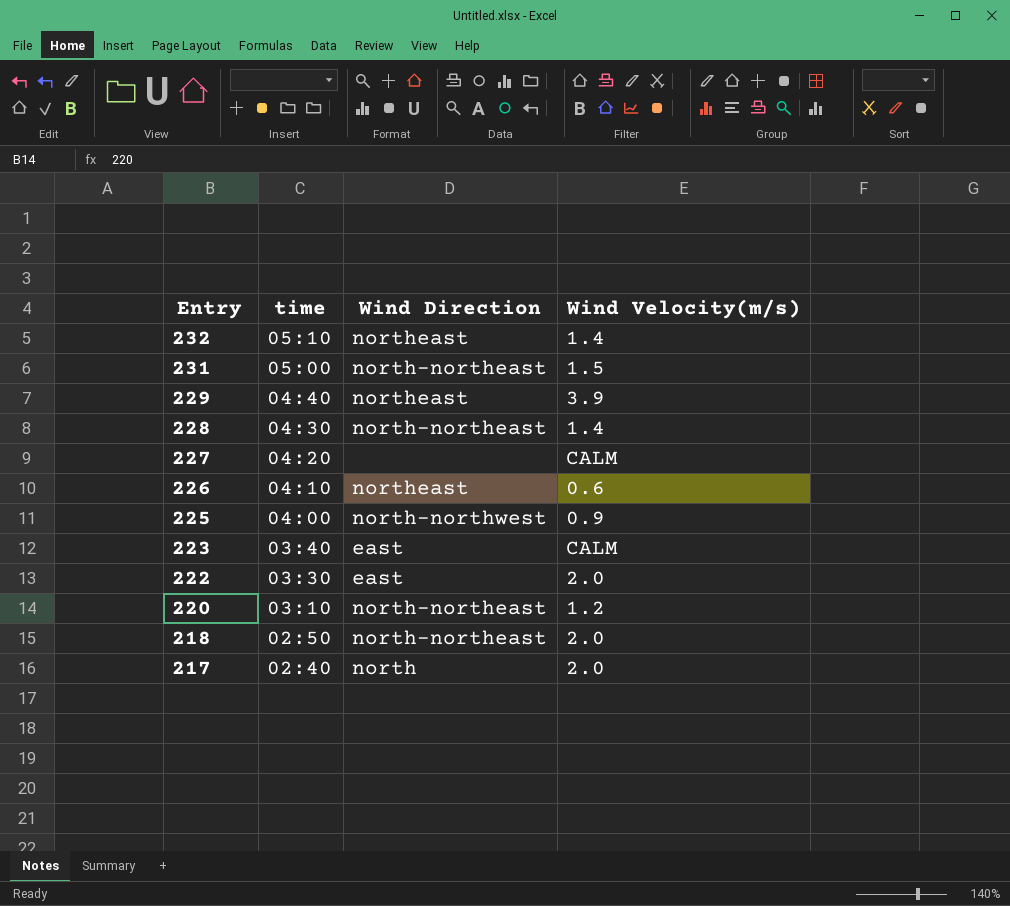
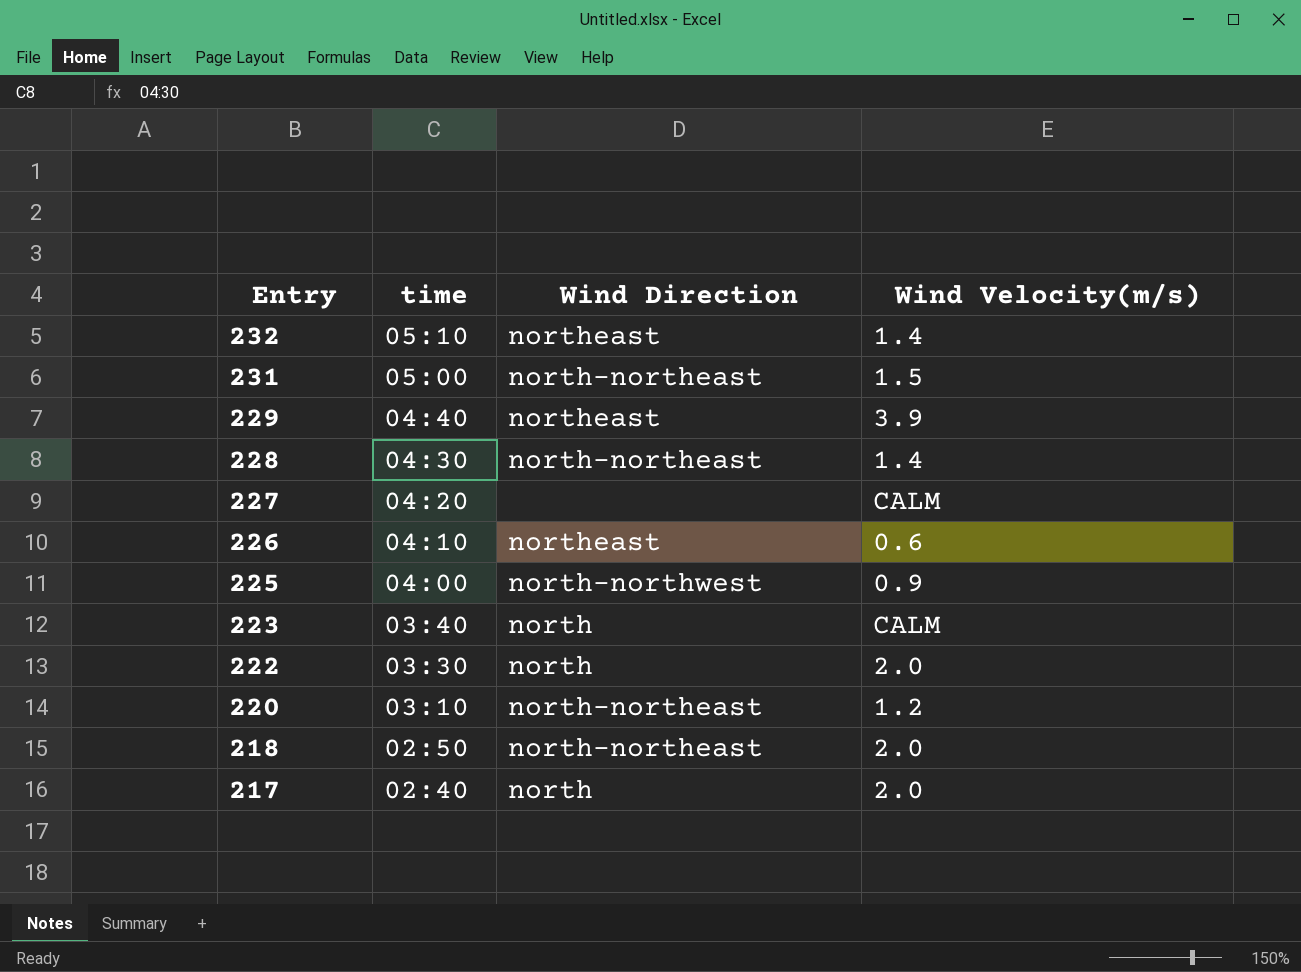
223 | Wind Direction: east -> north
222 | Wind Direction: east -> north

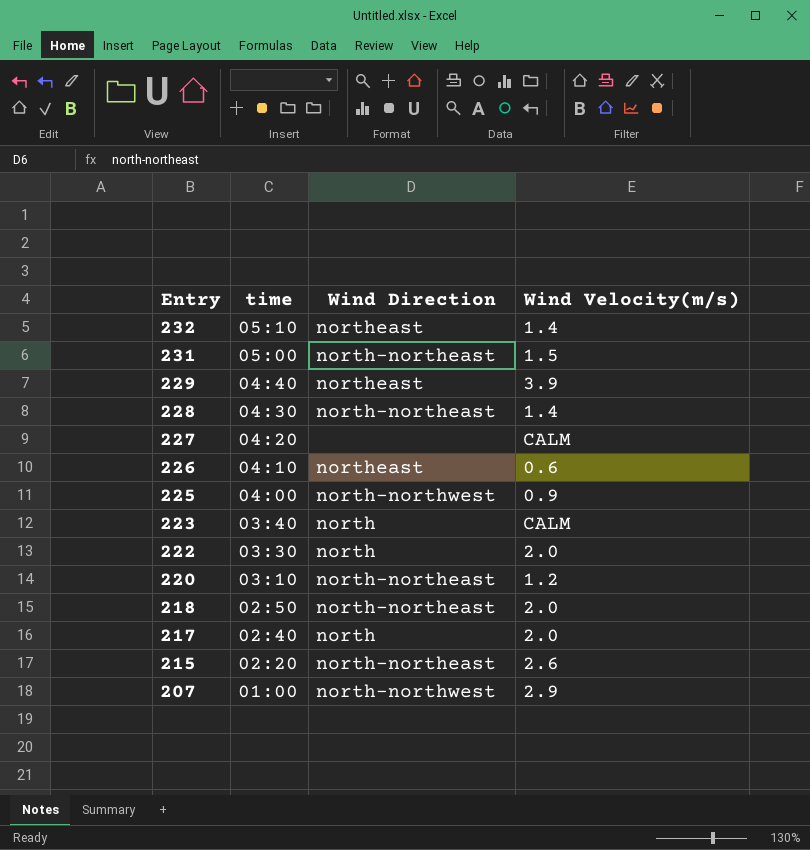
row 215: none -> 02:20 | north-northeast | 2.6
row 207: none -> 01:00 | north-northwest | 2.9

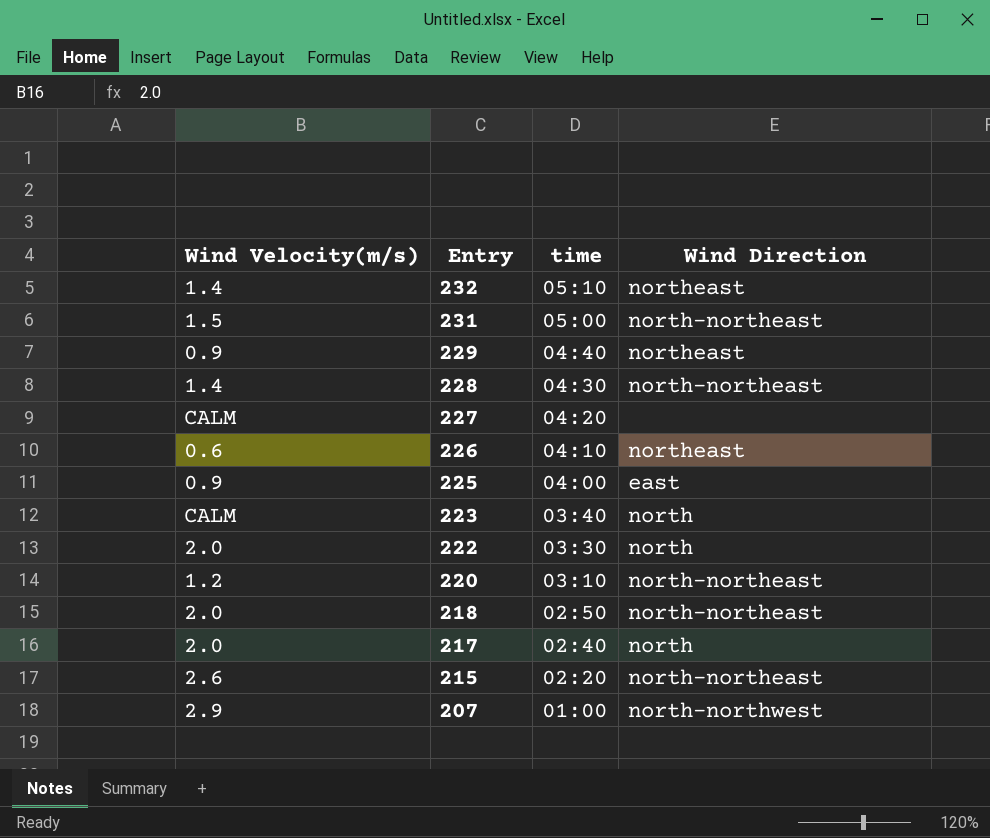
column Wind Velocity(m/s) | position: 4 -> 1
229 | Wind Velocity(m/s): 3.9 -> 0.9
225 | Wind Direction: north-northwest -> east

